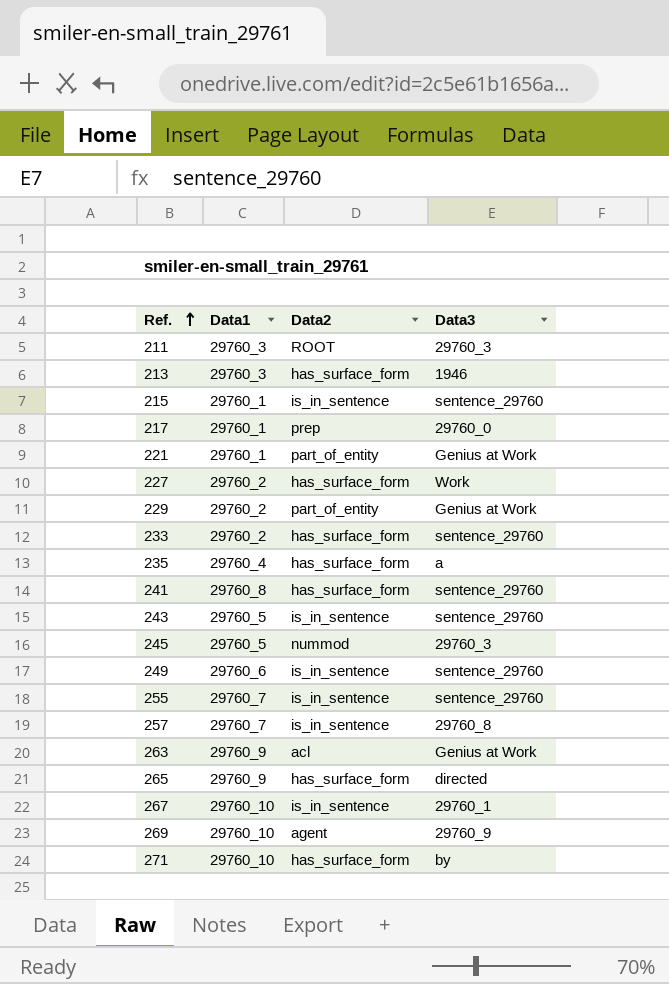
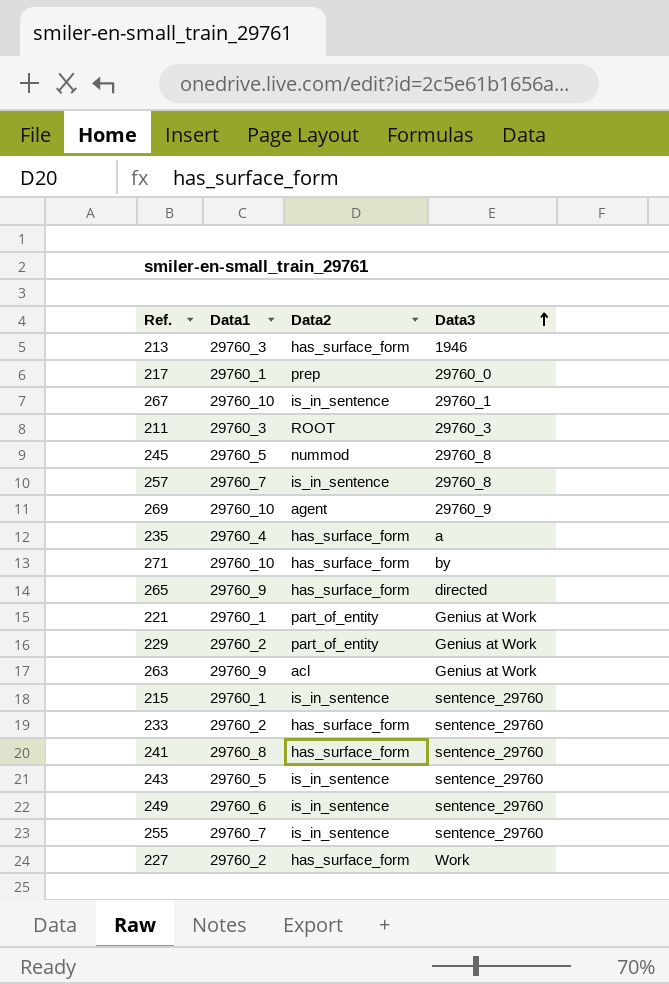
row order: Ref. ascending -> Data3 ascending
245 | Data3: 29760_3 -> 29760_8

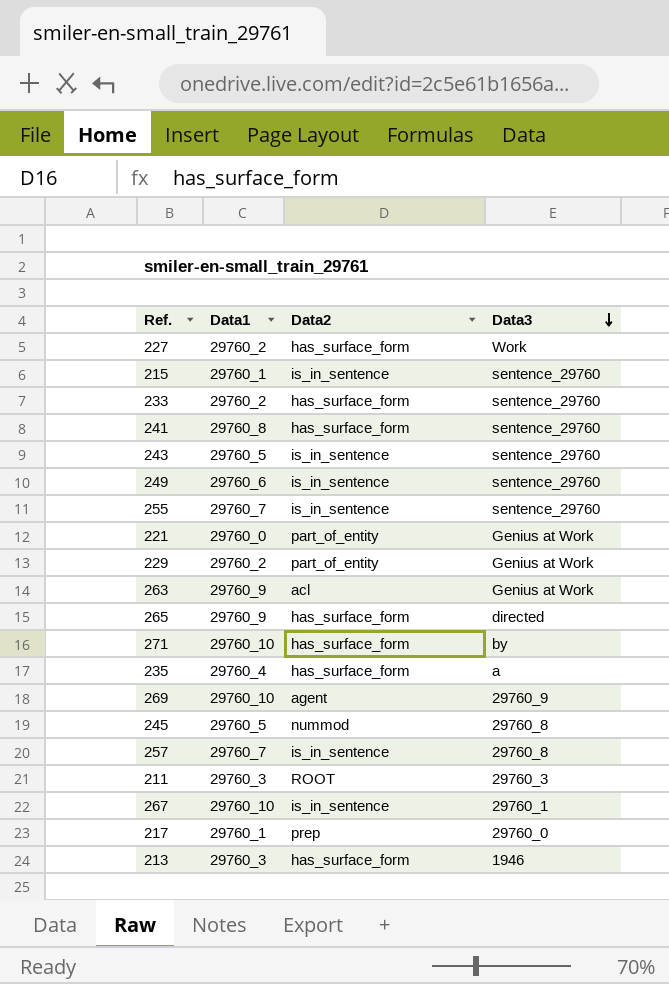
row order: Data3 ascending -> Data3 descending
221 | Data1: 29760_1 -> 29760_0

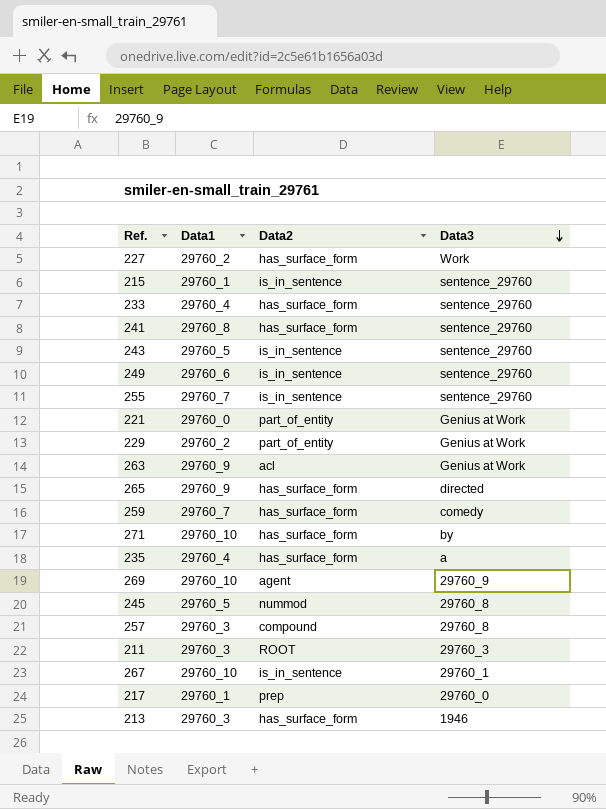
233 | Data1: 29760_2 -> 29760_4
row 259: none -> 29760_7 | has_surface_form | comedy
257 | Data1: 29760_7 -> 29760_3
257 | Data2: is_in_sentence -> compound

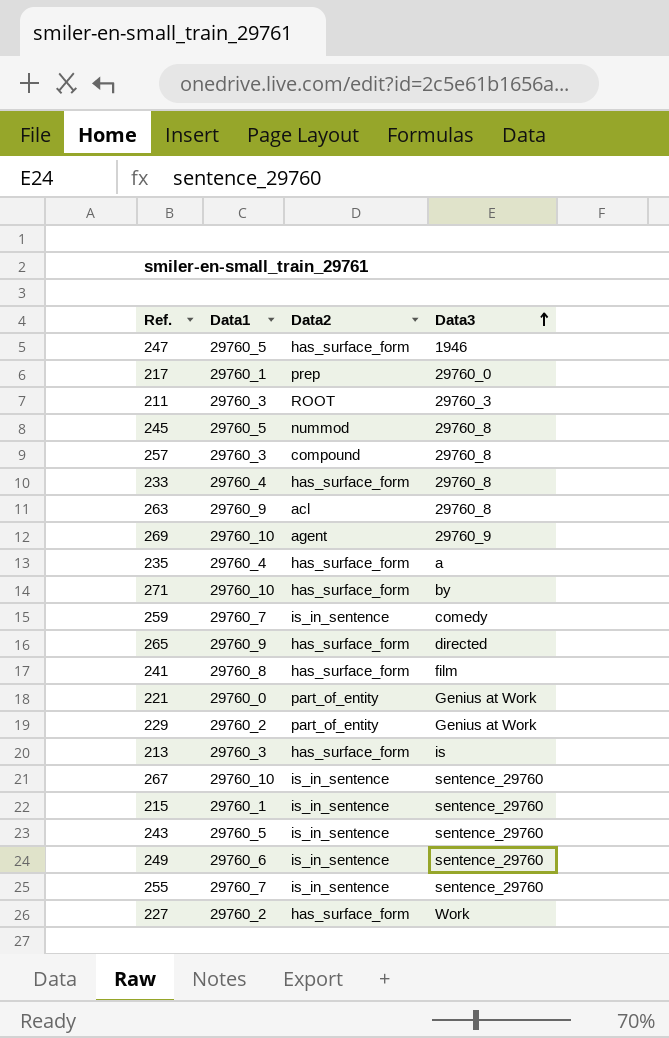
row order: Data3 descending -> Data3 ascending
row 247: none -> 29760_5 | has_surface_form | 1946
233 | Data3: sentence_29760 -> 29760_8
263 | Data3: Genius at Work -> 29760_8
259 | Data2: has_surface_form -> is_in_sentence
241 | Data3: sentence_29760 -> film
213 | Data3: 1946 -> is
267 | Data3: 29760_1 -> sentence_29760

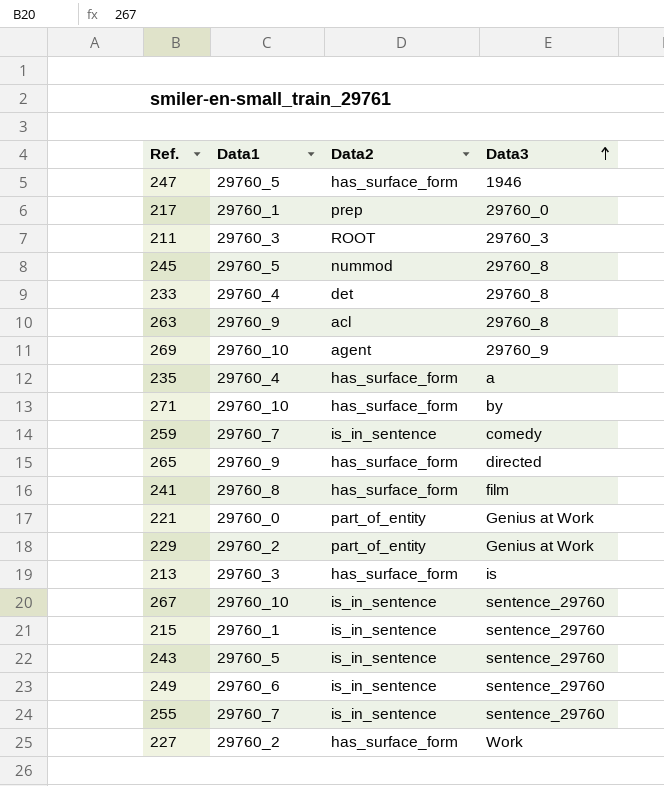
row 257: 29760_3 | compound | 29760_8 -> none
233 | Data2: has_surface_form -> det

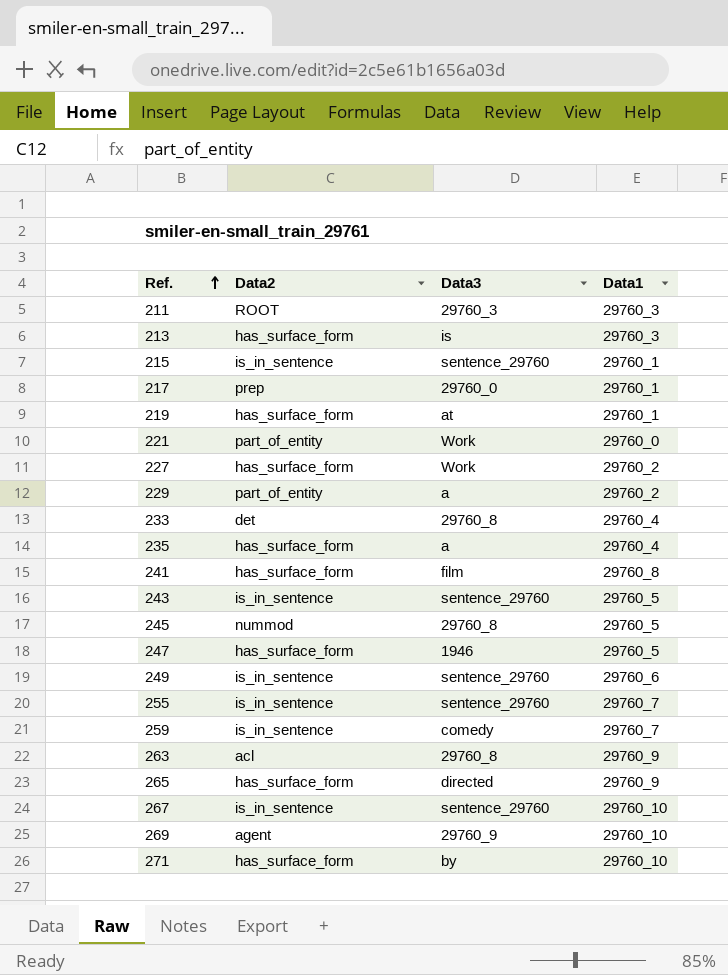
row order: Data3 ascending -> Ref. ascending
column Data1 | position: 2 -> 4
row 219: none -> has_surface_form | at | 29760_1
221 | Data3: Genius at Work -> Work
229 | Data3: Genius at Work -> a

